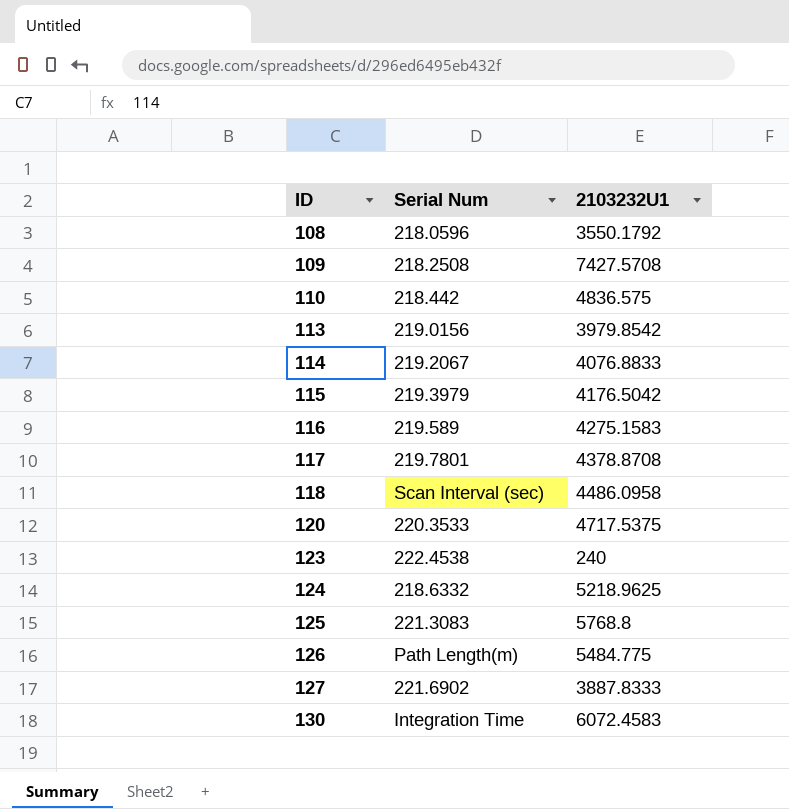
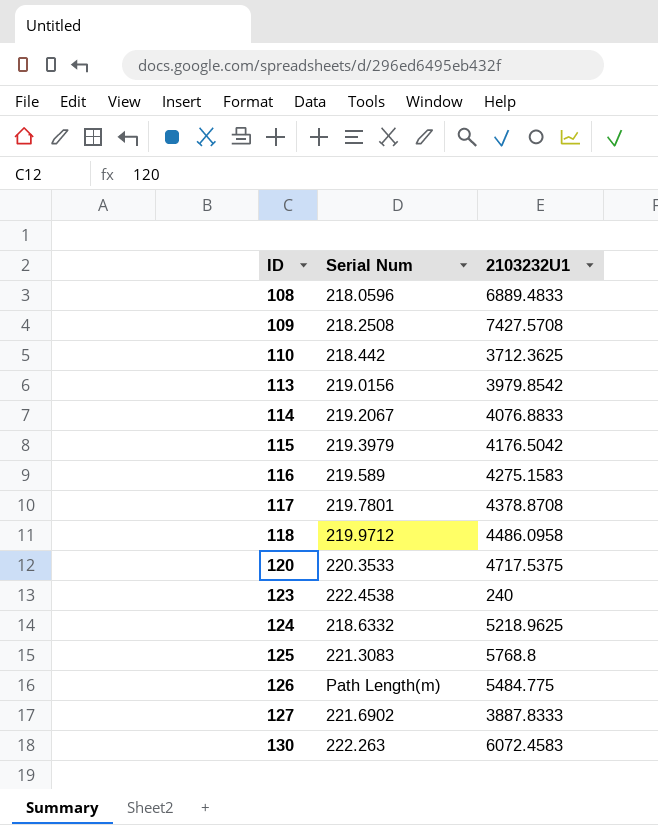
108 | 2103232U1: 3550.1792 -> 6889.4833
110 | 2103232U1: 4836.575 -> 3712.3625
118 | Serial Num: Scan Interval (sec) -> 219.9712
130 | Serial Num: Integration Time -> 222.263

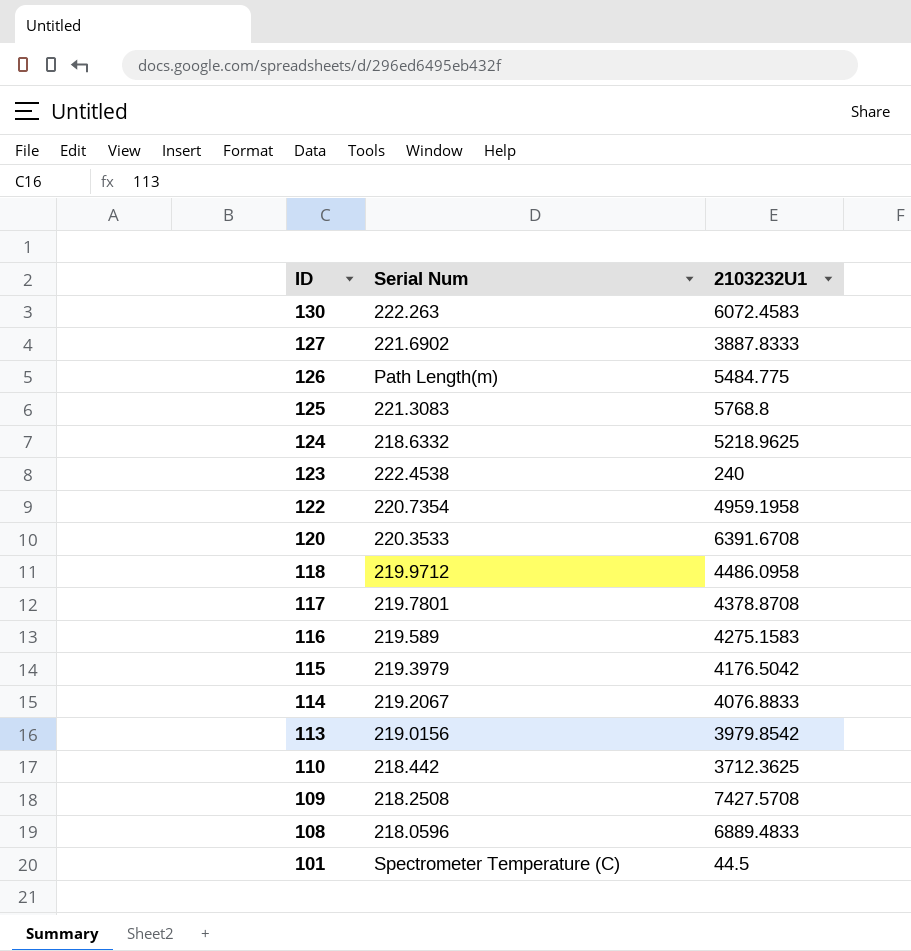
row order: ID ascending -> ID descending
row 122: none -> 220.7354 | 4959.1958
120 | 2103232U1: 4717.5375 -> 6391.6708
row 101: none -> Spectrometer Temperature (C) | 44.5

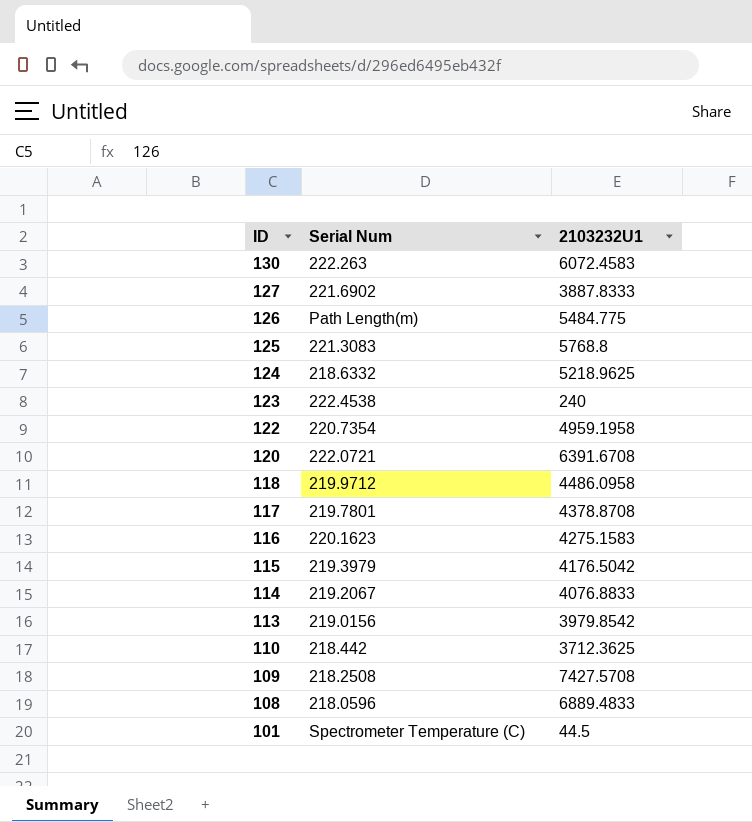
120 | Serial Num: 220.3533 -> 222.0721
116 | Serial Num: 219.589 -> 220.1623

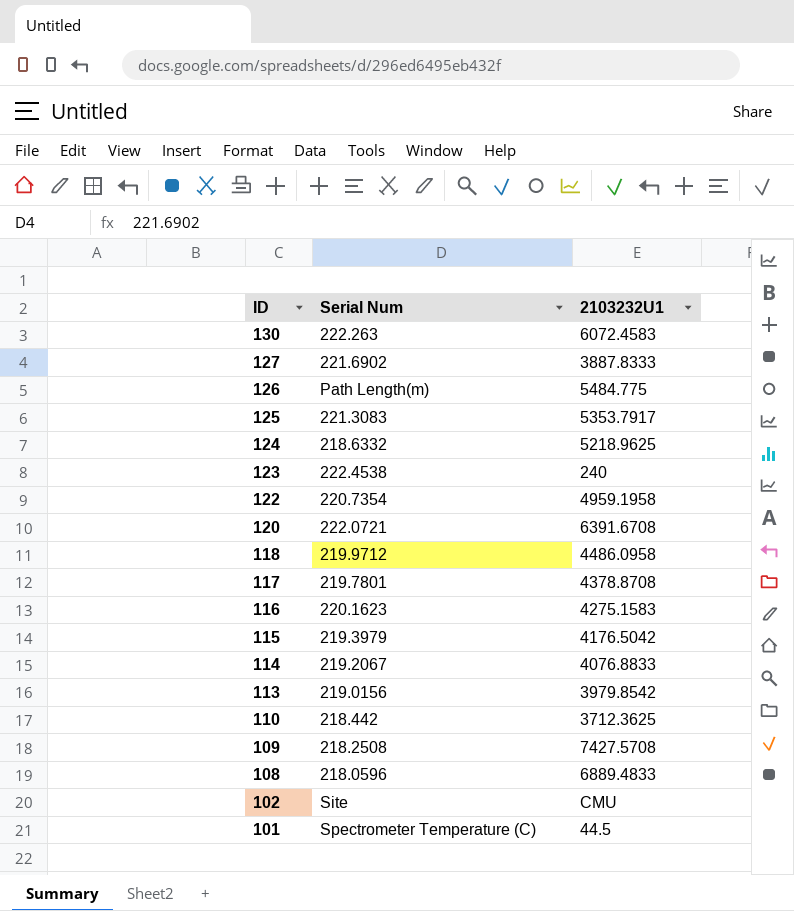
125 | 2103232U1: 5768.8 -> 5353.7917
row 102: none -> Site | CMU

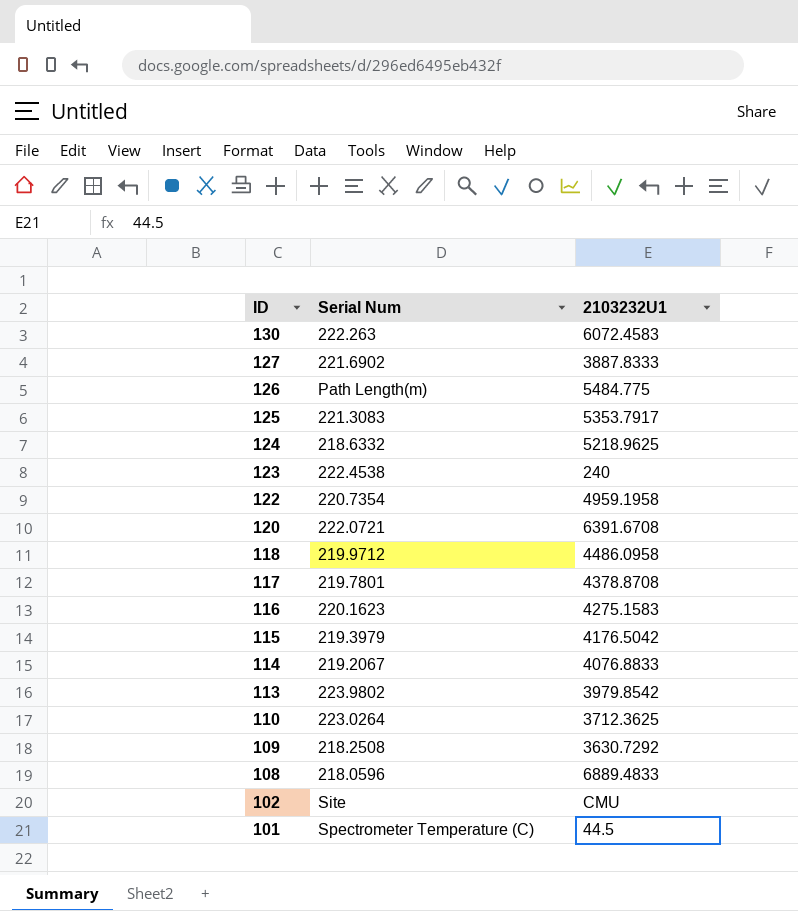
113 | Serial Num: 219.0156 -> 223.9802
110 | Serial Num: 218.442 -> 223.0264
109 | 2103232U1: 7427.5708 -> 3630.7292

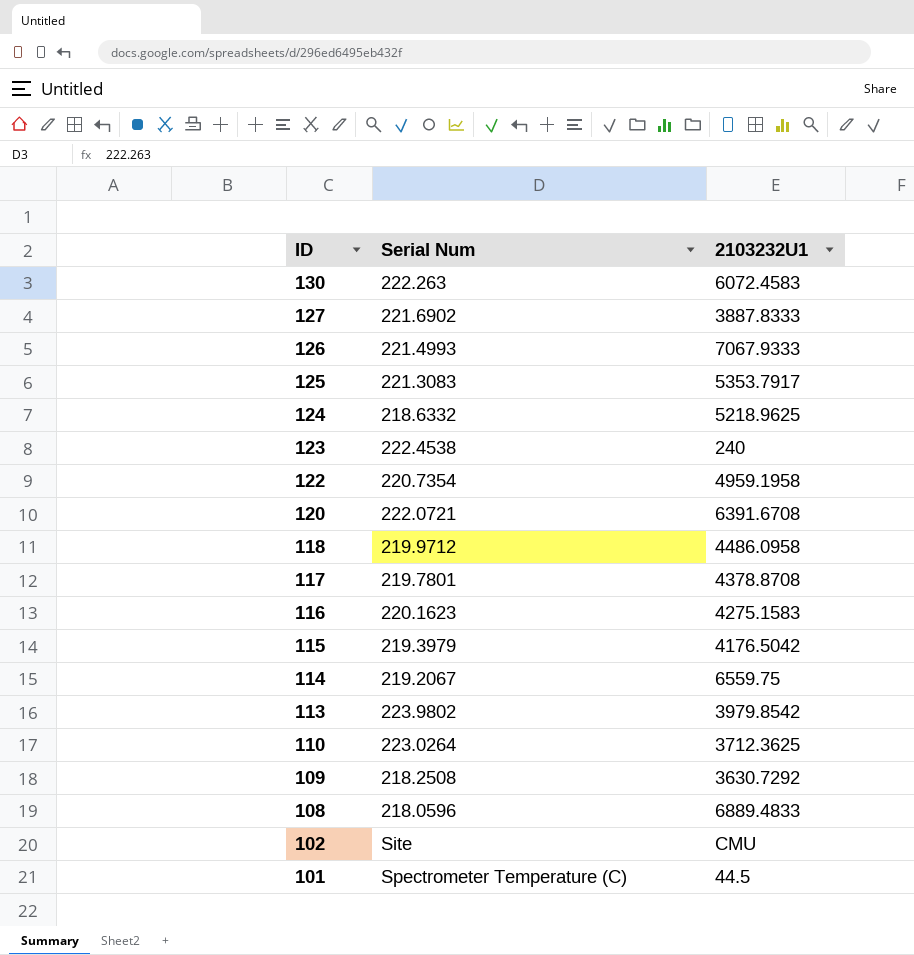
126 | Serial Num: Path Length(m) -> 221.4993
126 | 2103232U1: 5484.775 -> 7067.9333
114 | 2103232U1: 4076.8833 -> 6559.75

